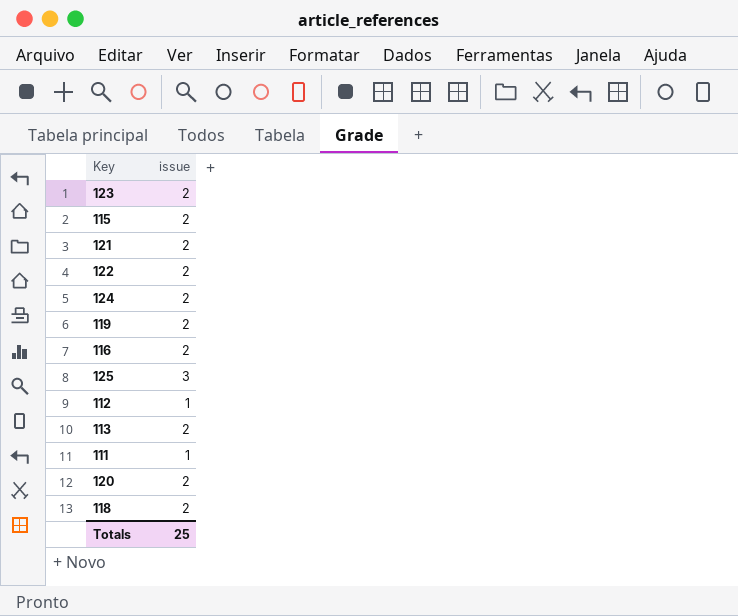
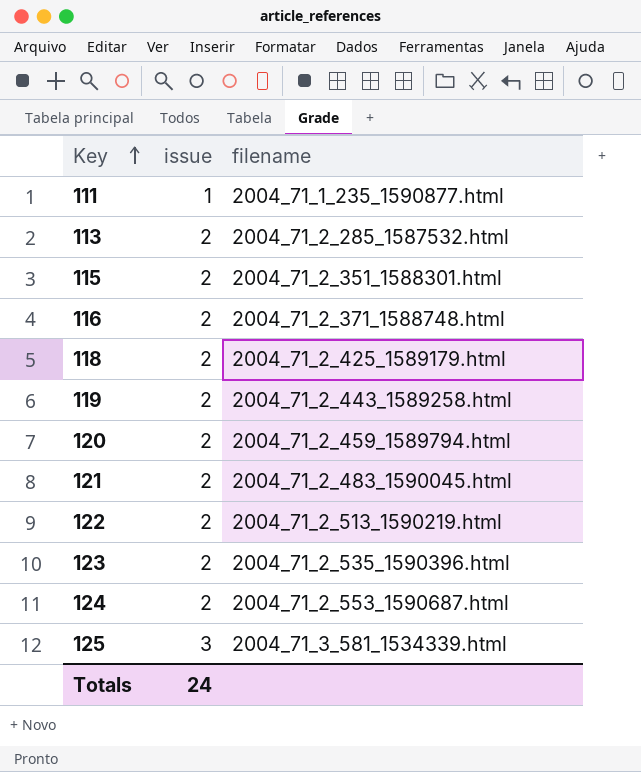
row order: none -> Key ascending
column filename | position: none -> 3
row 112: 1 -> none
Totals | issue: 25 -> 24

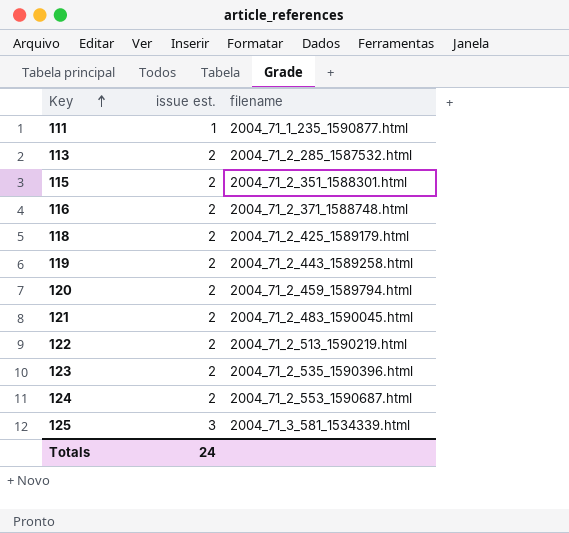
column name: issue -> issue est.

